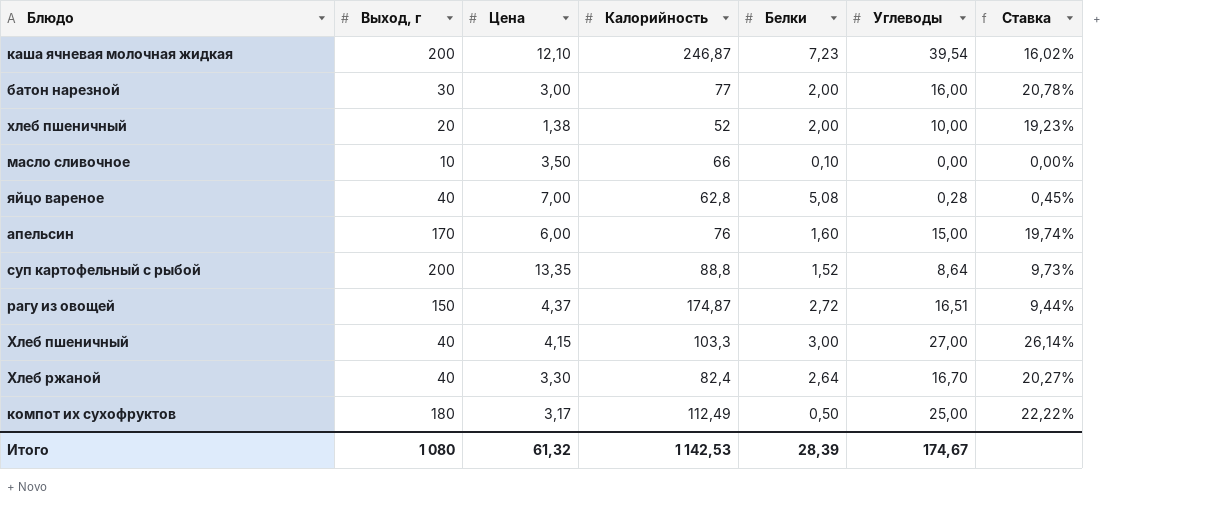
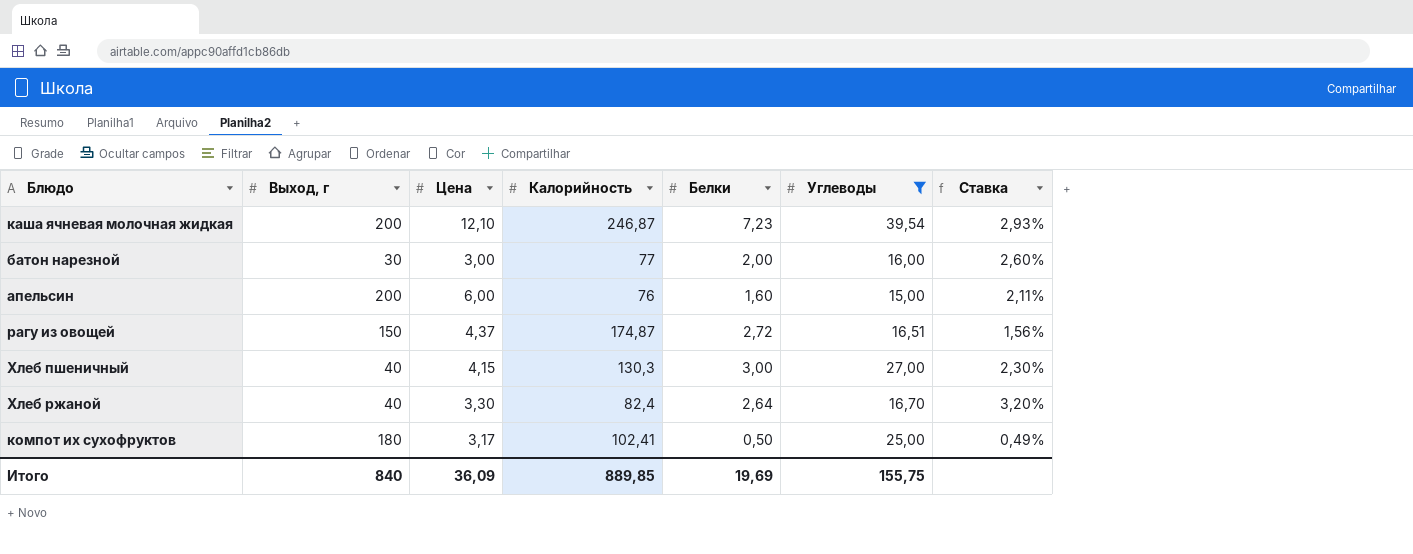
filter: none -> Углеводы >= 15,00
column Ставка | formula: [Углеводы] / [Калорийность] -> [Белки] / [Калорийность]
апельсин | Выход, г: 170 -> 200
Хлеб пшеничный | Калорийность: 103,3 -> 130,3
компот их сухофруктов | Калорийность: 112,49 -> 102,41
Итого | Выход, г: 1 080 -> 840
Итого | Цена: 61,32 -> 36,09
Итого | Калорийность: 1 142,53 -> 889,85
Итого | Белки: 28,39 -> 19,69
Итого | Углеводы: 174,67 -> 155,75

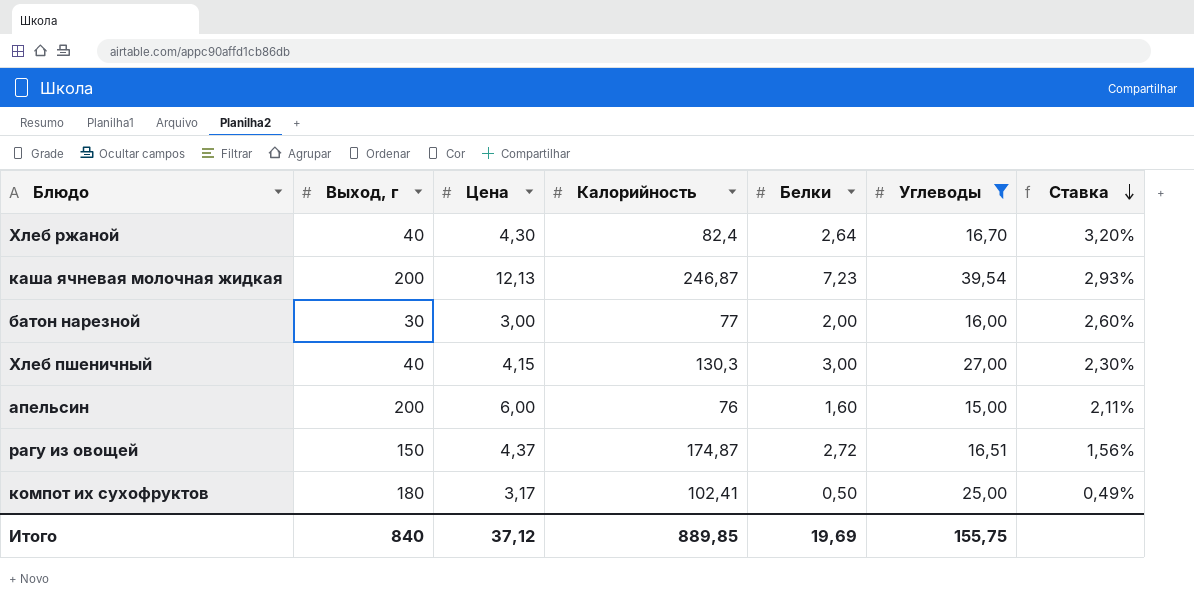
row order: none -> Ставка descending
Хлеб ржаной | Цена: 3,30 -> 4,30
каша ячневая молочная жидкая | Цена: 12,10 -> 12,13
Итого | Цена: 36,09 -> 37,12

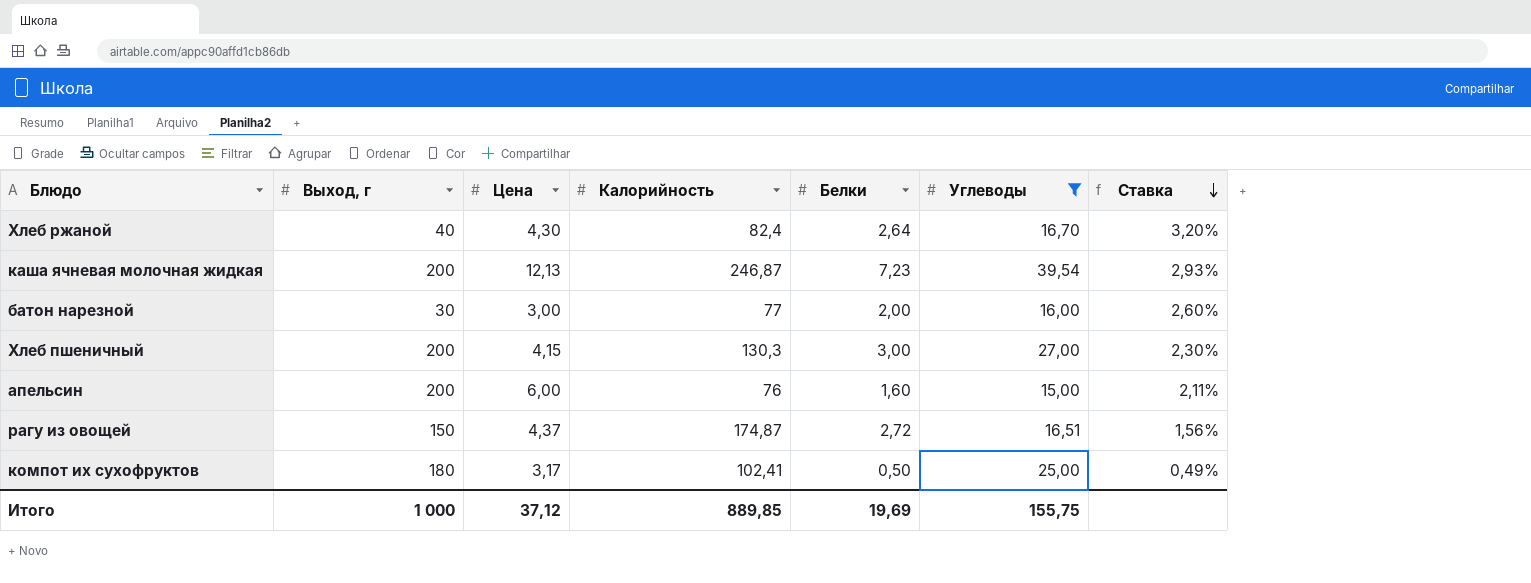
Хлеб пшеничный | Выход, г: 40 -> 200
Итого | Выход, г: 840 -> 1 000

